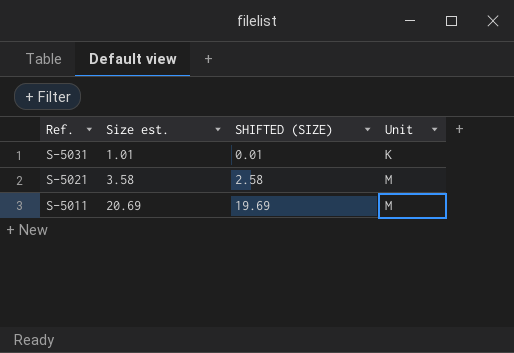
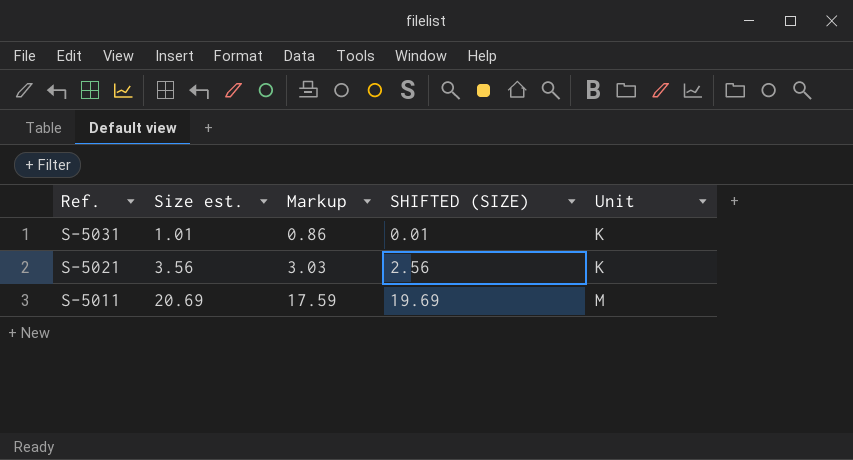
column Markup | formula: none -> [Size est.] * 0.85
S-5021 | Size est.: 3.58 -> 3.56
S-5021 | SHIFTED (SIZE): 2.58 -> 2.56
S-5021 | Unit: M -> K

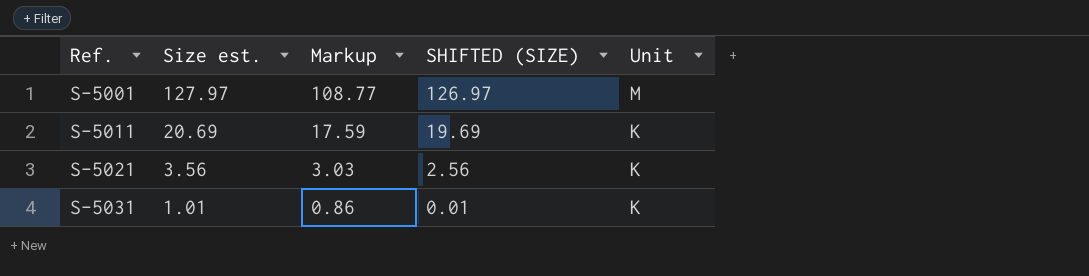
row order: Ref. descending -> Ref. ascending
row S-5001: none -> 127.97 | 108.77 | 126.97 | M
S-5011 | Unit: M -> K

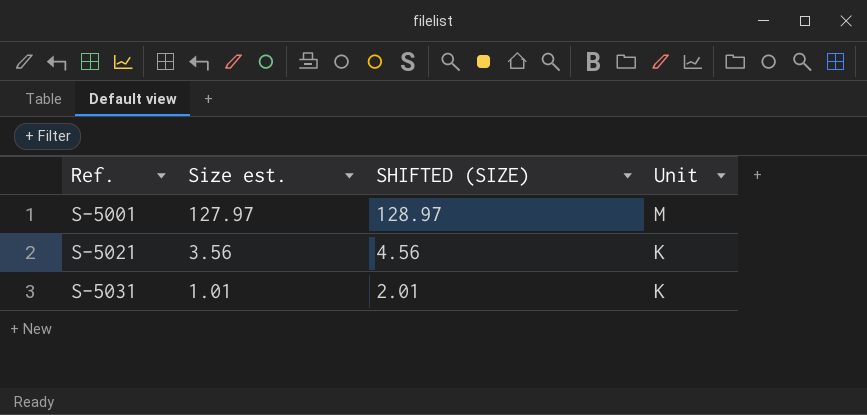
column Markup | formula: [Size est.] * 0.85 -> none
column SHIFTED (SIZE) | formula: [Size est.] - 1 -> [Size est.] + 1
row S-5011: 20.69 | 17.59 | 19.69 | K -> none

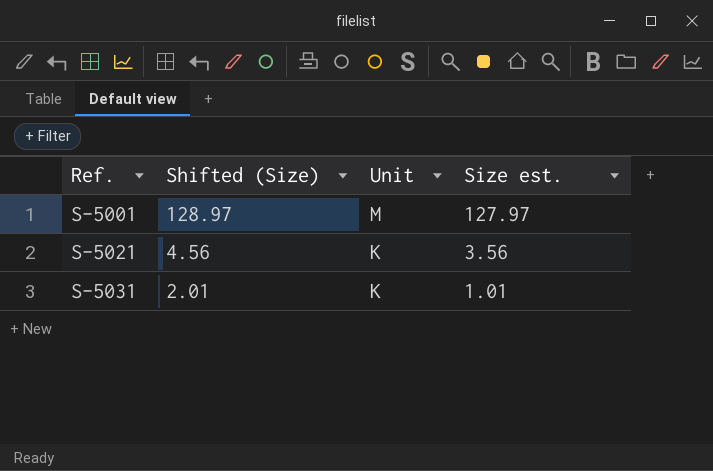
column name: SHIFTED (SIZE) -> Shifted (Size)
column Size est. | position: 2 -> 4

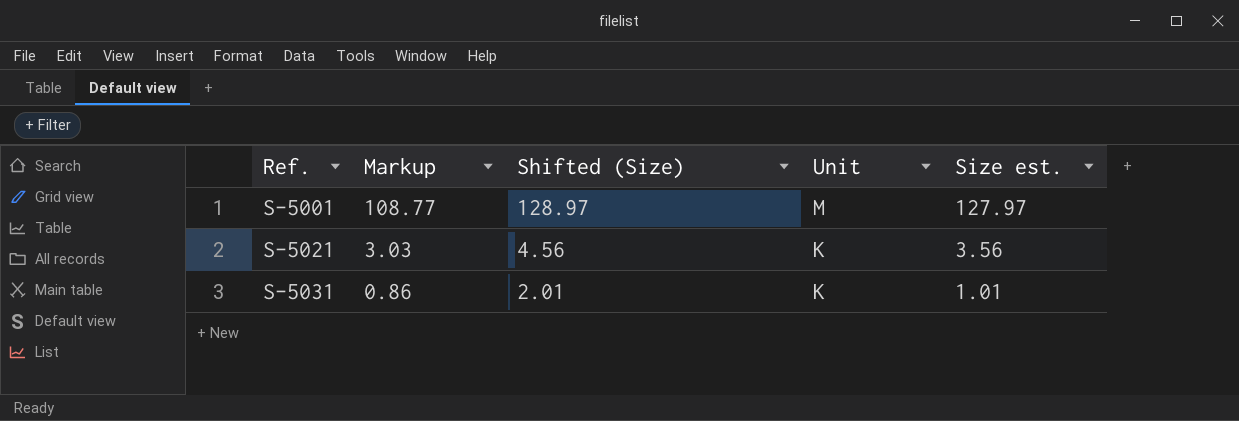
column Markup | formula: none -> [Size est.] * 0.85

